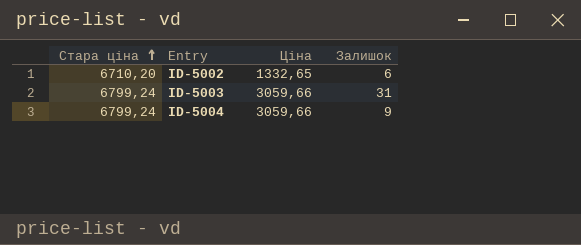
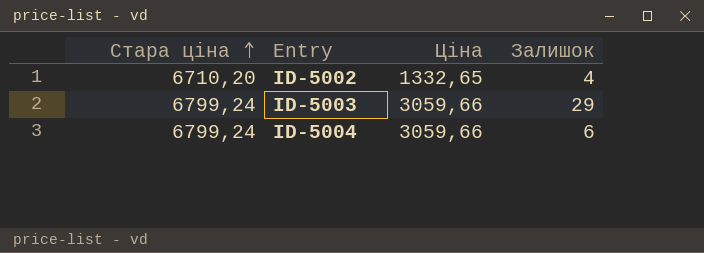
ID-5002 | Залишок: 6 -> 4
ID-5003 | Залишок: 31 -> 29
ID-5004 | Залишок: 9 -> 6

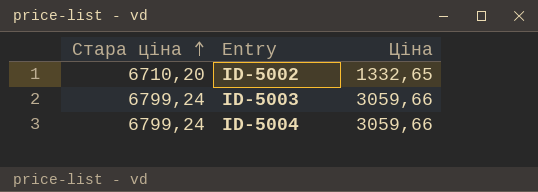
column Залишок | position: 4 -> none

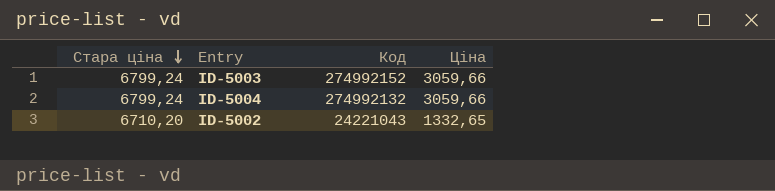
row order: Стара ціна ascending -> Стара ціна descending
column Код | position: none -> 3

